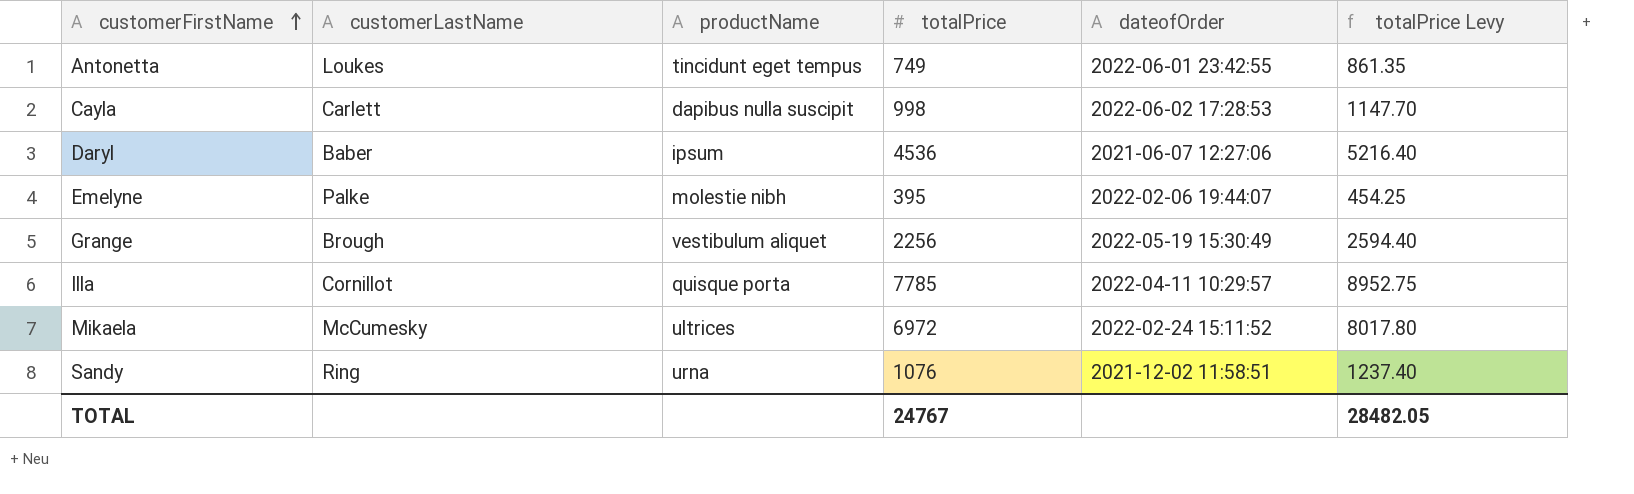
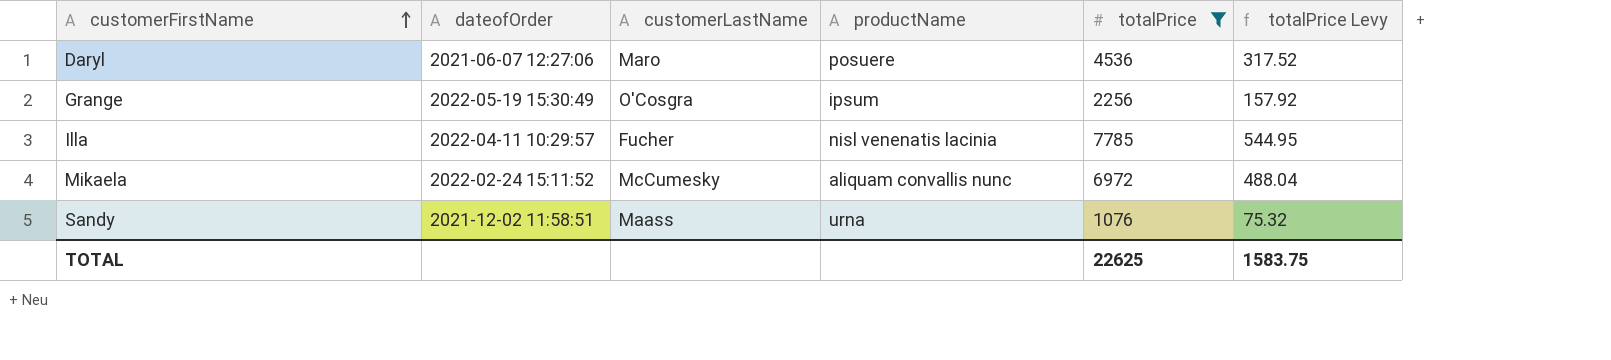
filter: none -> totalPrice >= 1076
column dateofOrder | position: 5 -> 2
column totalPrice Levy | formula: [totalPrice] * 1.15 -> [totalPrice] * 0.07
Daryl | customerLastName: Baber -> Maro
Daryl | productName: ipsum -> posuere
Grange | customerLastName: Brough -> O'Cosgra
Grange | productName: vestibulum aliquet -> ipsum
Illa | customerLastName: Cornillot -> Fucher
Illa | productName: quisque porta -> nisl venenatis lacinia
Mikaela | productName: ultrices -> aliquam convallis nunc
Sandy | customerLastName: Ring -> Maass
TOTAL | totalPrice: 24767 -> 22625
TOTAL | totalPrice Levy: 28482.05 -> 1583.75

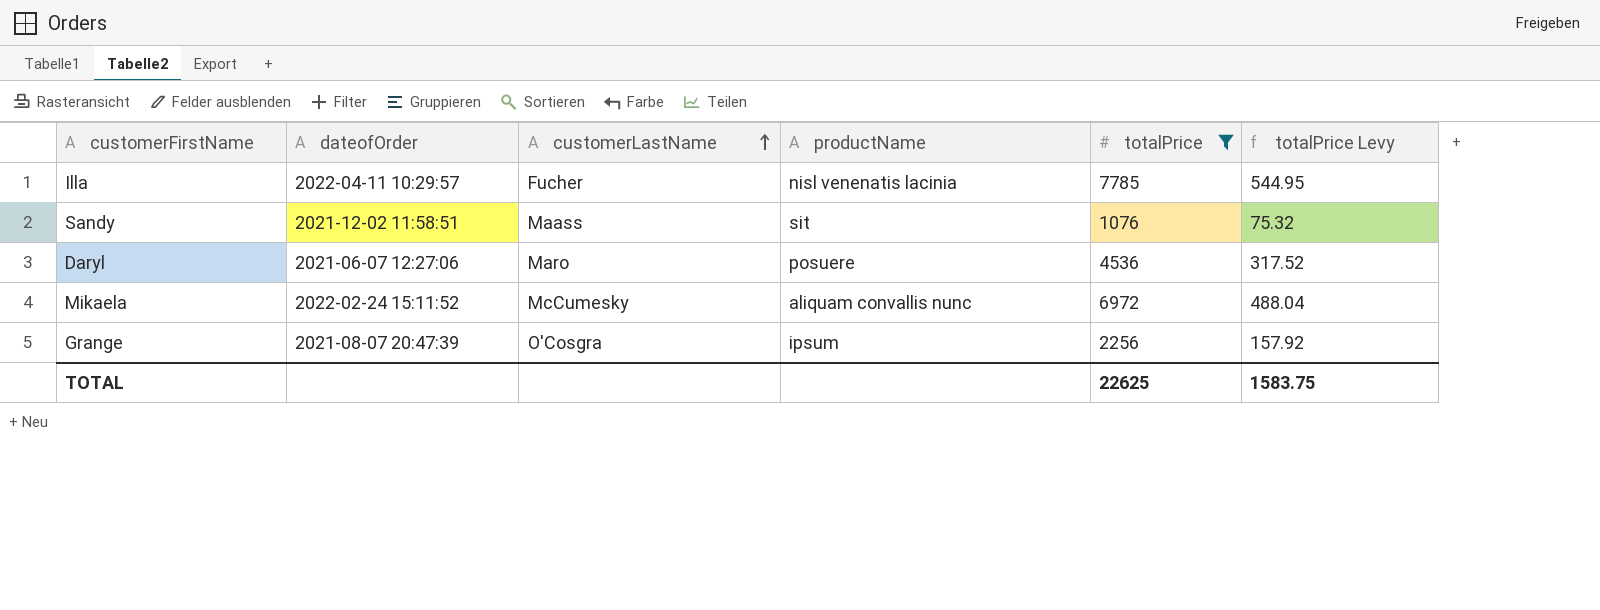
row order: customerFirstName ascending -> customerLastName ascending
Sandy | productName: urna -> sit
Grange | dateofOrder: 2022-05-19 15:30:49 -> 2021-08-07 20:47:39

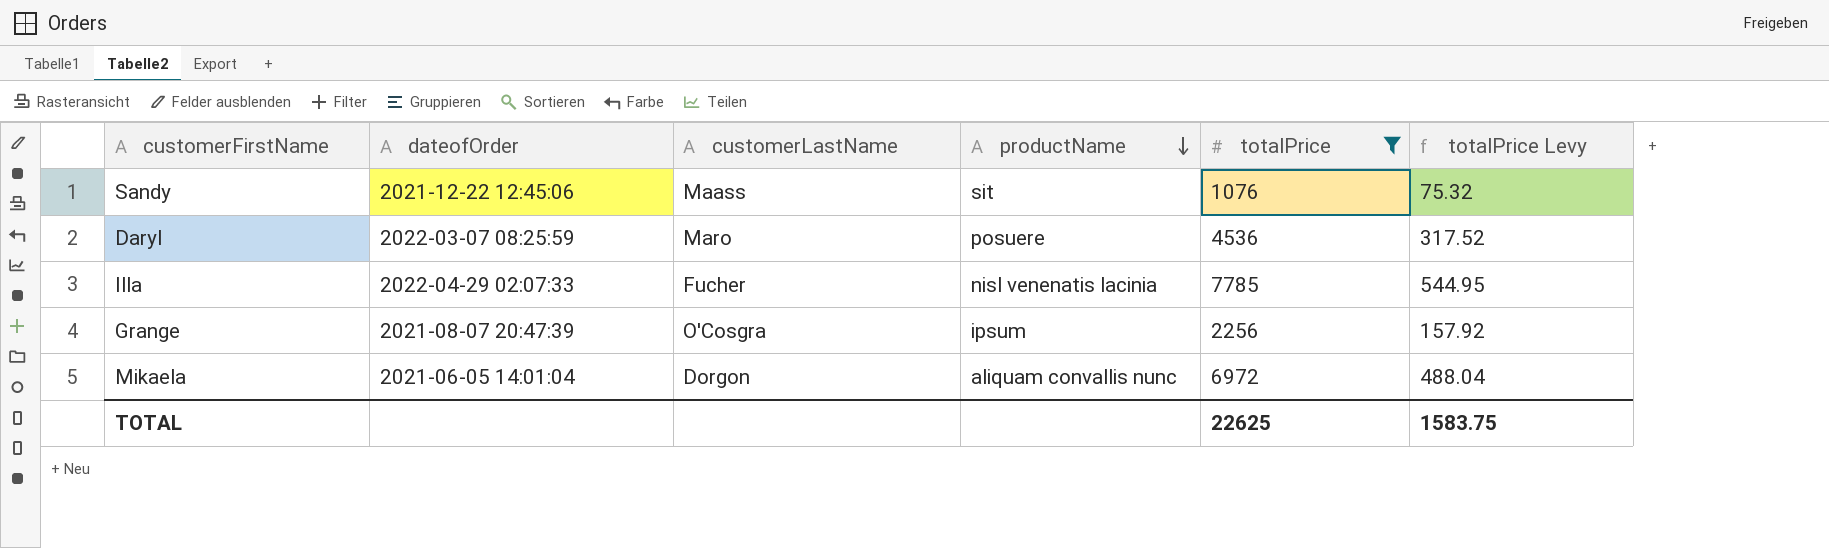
row order: customerLastName ascending -> productName descending
Sandy | dateofOrder: 2021-12-02 11:58:51 -> 2021-12-22 12:45:06
Daryl | dateofOrder: 2021-06-07 12:27:06 -> 2022-03-07 08:25:59
Illa | dateofOrder: 2022-04-11 10:29:57 -> 2022-04-29 02:07:33
Mikaela | dateofOrder: 2022-02-24 15:11:52 -> 2021-06-05 14:01:04
Mikaela | customerLastName: McCumesky -> Dorgon

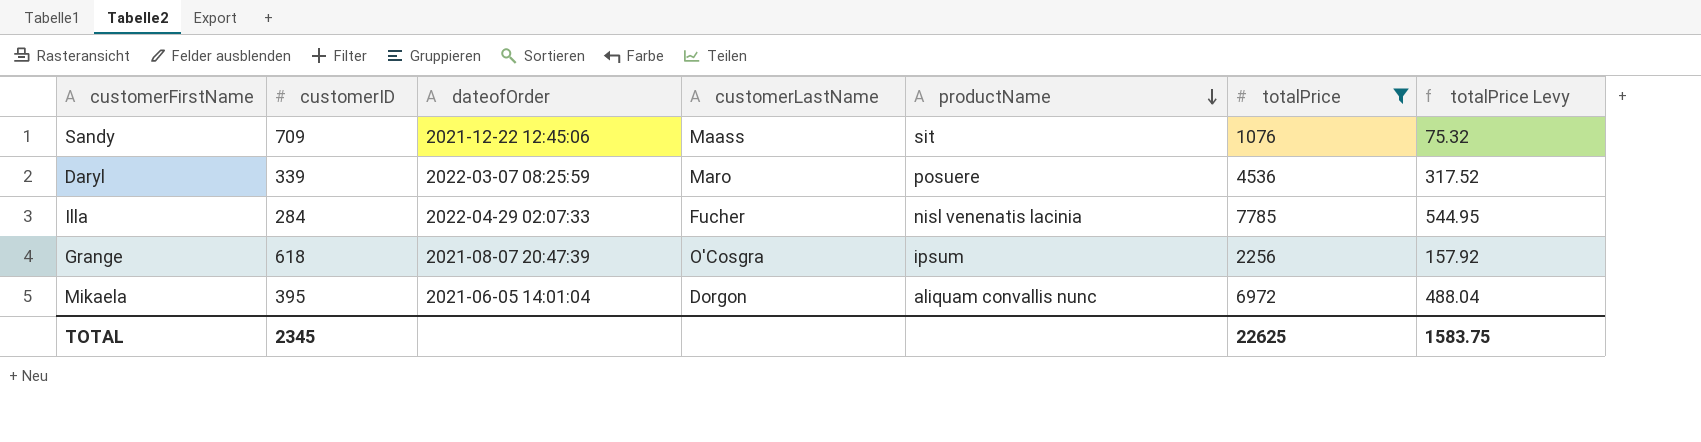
column customerID | position: none -> 2

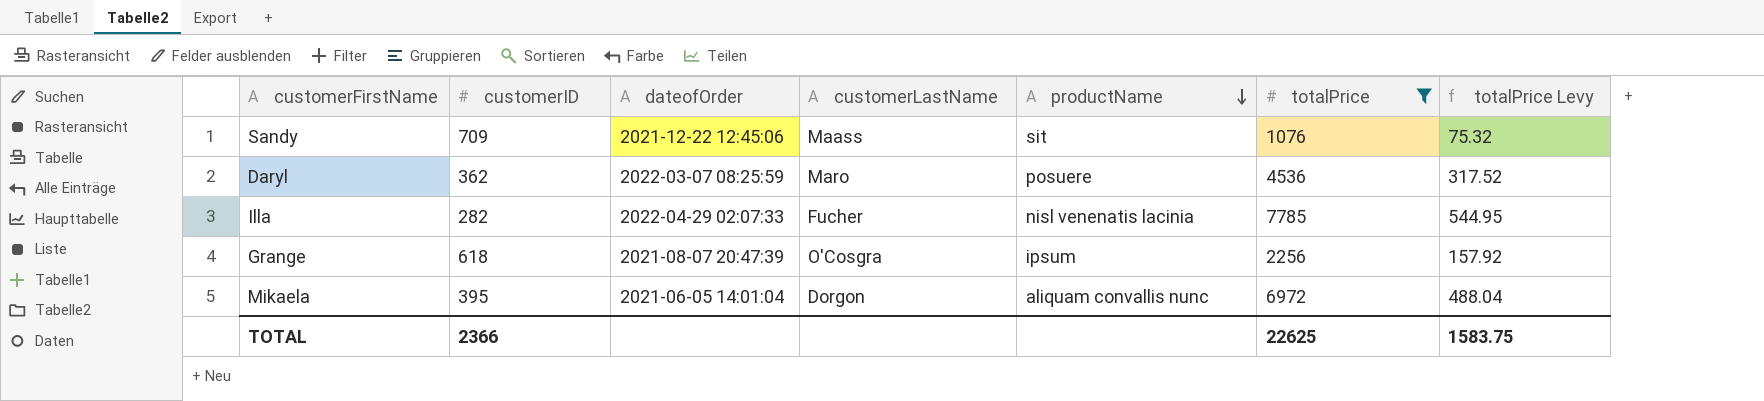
Daryl | customerID: 339 -> 362
Illa | customerID: 284 -> 282
TOTAL | customerID: 2345 -> 2366

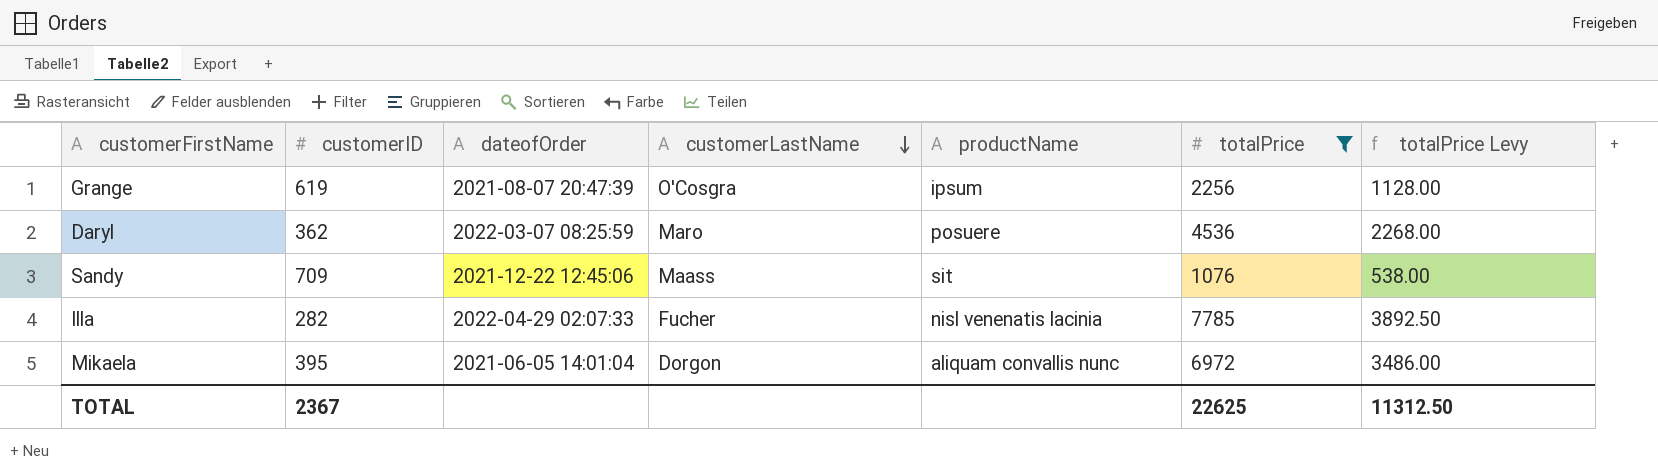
row order: productName descending -> customerLastName descending
column totalPrice Levy | formula: [totalPrice] * 0.07 -> [totalPrice] * 0.5
Grange | customerID: 618 -> 619
TOTAL | customerID: 2366 -> 2367
TOTAL | totalPrice Levy: 1583.75 -> 11312.50

